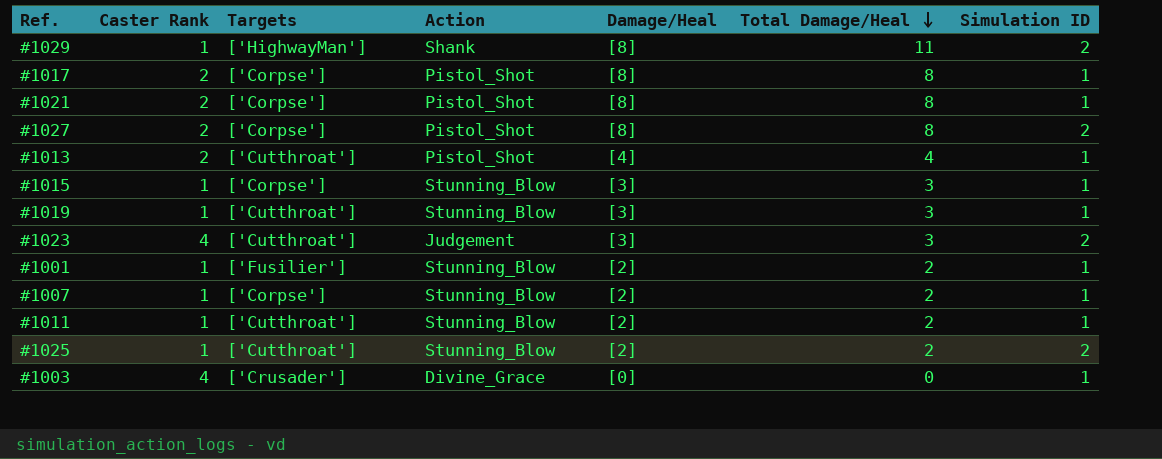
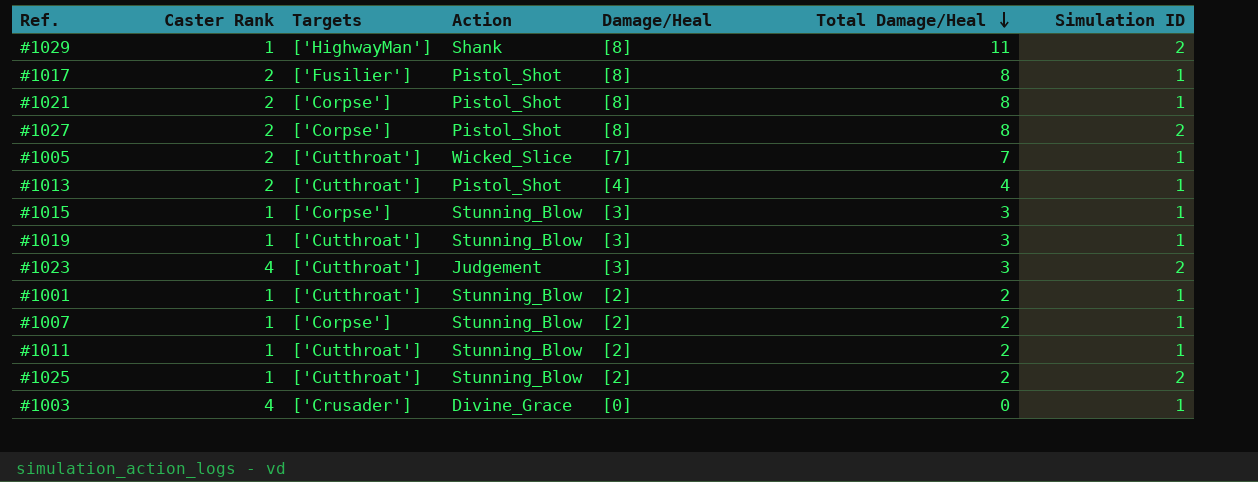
#1017 | Targets: ['Corpse'] -> ['Fusilier']
row #1005: none -> 2 | ['Cutthroat'] | Wicked_Slice | [7] | 7 | 1
#1001 | Targets: ['Fusilier'] -> ['Cutthroat']

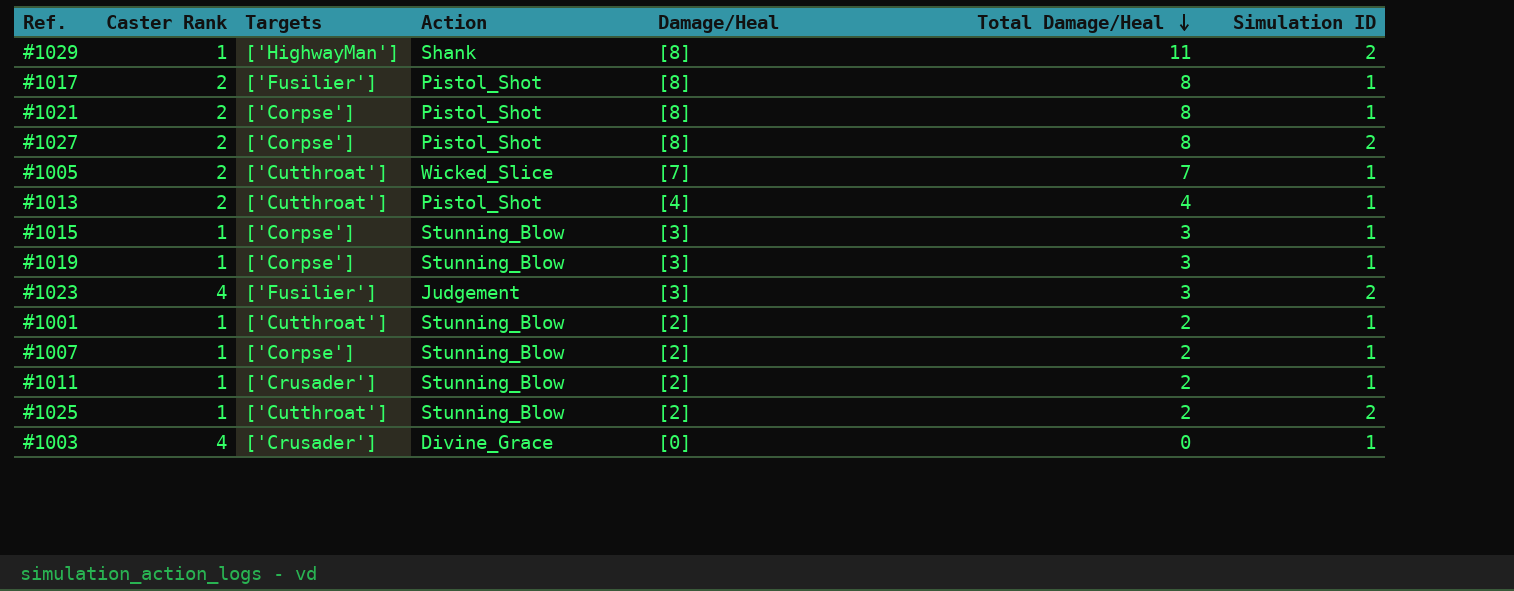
#1019 | Targets: ['Cutthroat'] -> ['Corpse']
#1023 | Targets: ['Cutthroat'] -> ['Fusilier']
#1011 | Targets: ['Cutthroat'] -> ['Crusader']

